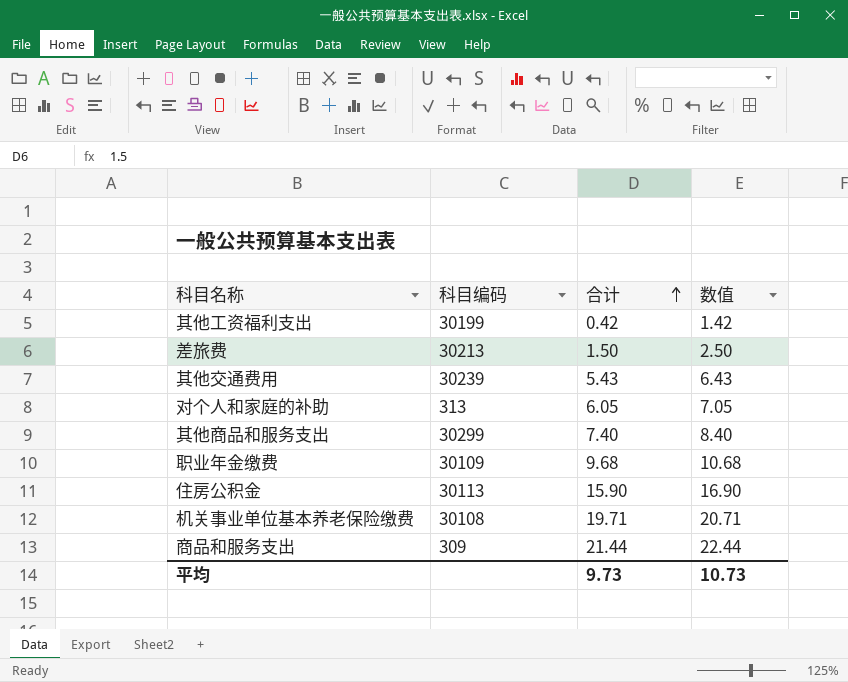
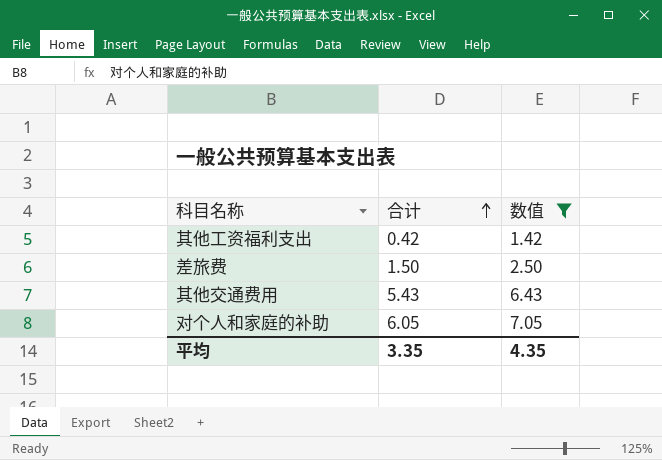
filter: none -> 数值 <= 7.05
column 科目编码 | position: 2 -> none
平均 | 合计: 9.73 -> 3.35
平均 | 数值: 10.73 -> 4.35

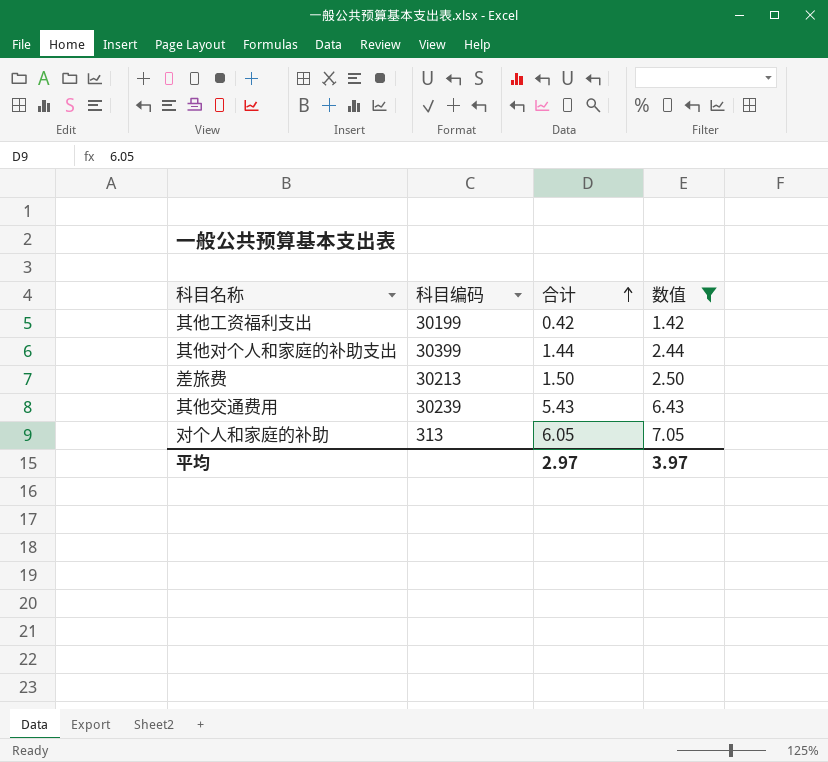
column 科目编码 | position: none -> 2
row 其他对个人和家庭的补助支出: none -> 30399 | 1.44 | 2.44
平均 | 合计: 3.35 -> 2.97
平均 | 数值: 4.35 -> 3.97

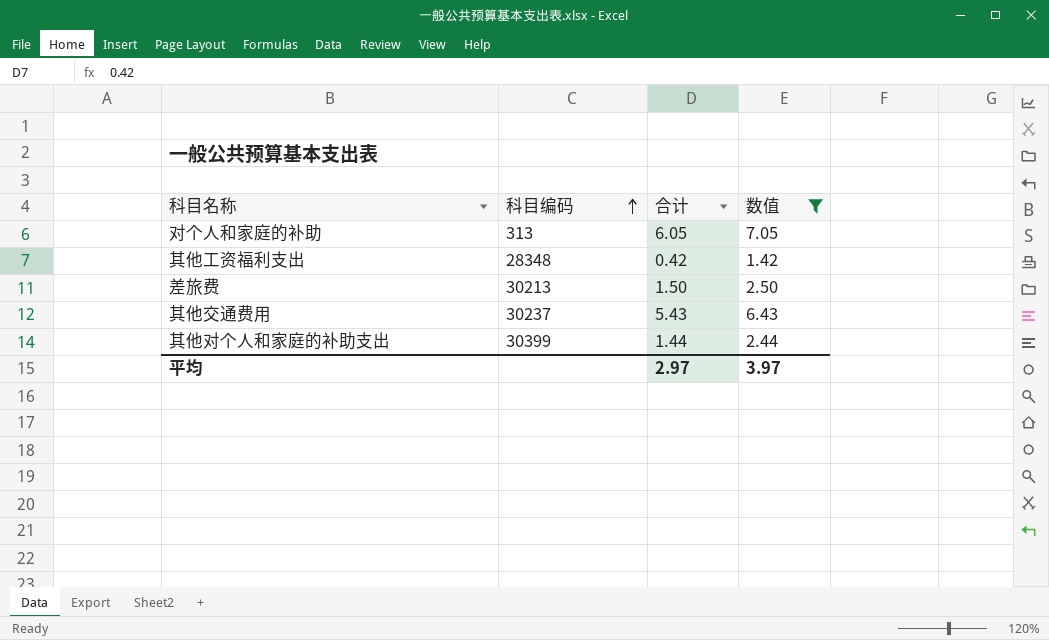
row order: 合计 ascending -> 科目编码 ascending
其他工资福利支出 | 科目编码: 30199 -> 28348
其他交通费用 | 科目编码: 30239 -> 30237

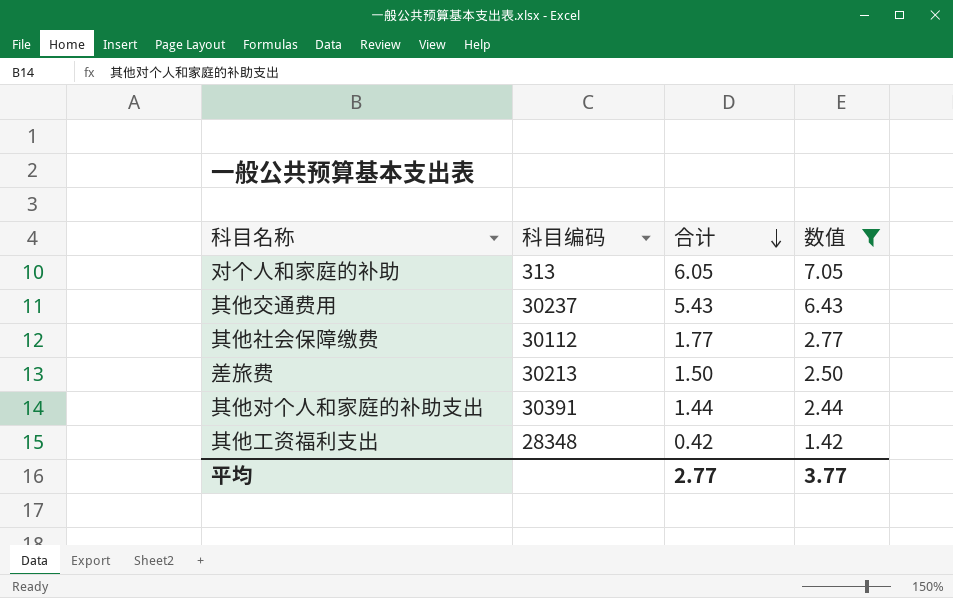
row order: 科目编码 ascending -> 合计 descending
row 其他社会保障缴费: none -> 30112 | 1.77 | 2.77
其他对个人和家庭的补助支出 | 科目编码: 30399 -> 30391
平均 | 合计: 2.97 -> 2.77
平均 | 数值: 3.97 -> 3.77

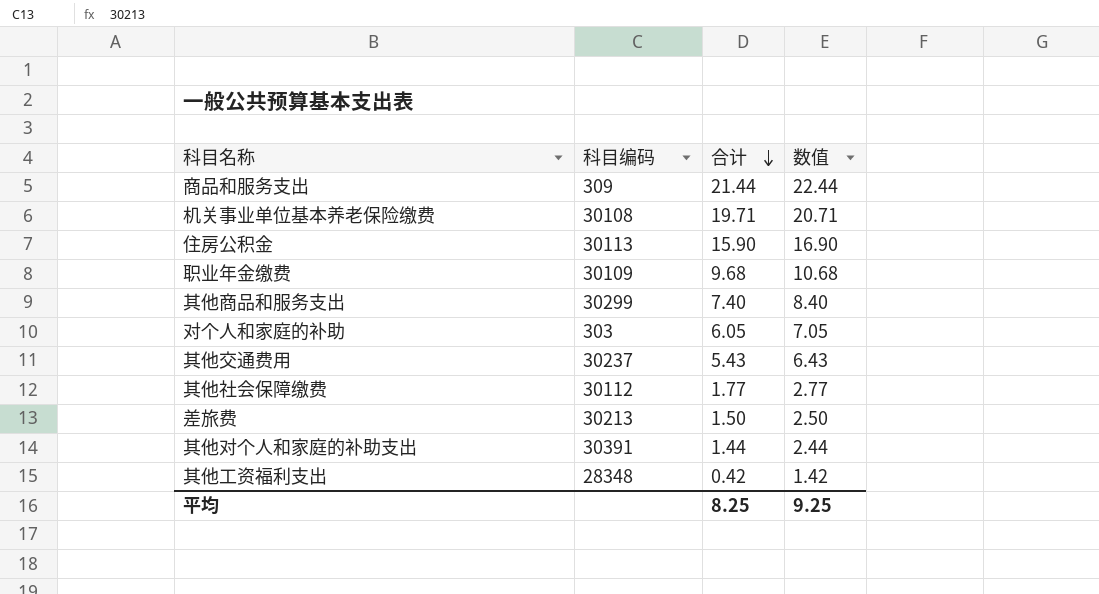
filter: 数值 <= 7.05 -> none
对个人和家庭的补助 | 科目编码: 313 -> 303
平均 | 合计: 2.77 -> 8.25
平均 | 数值: 3.77 -> 9.25

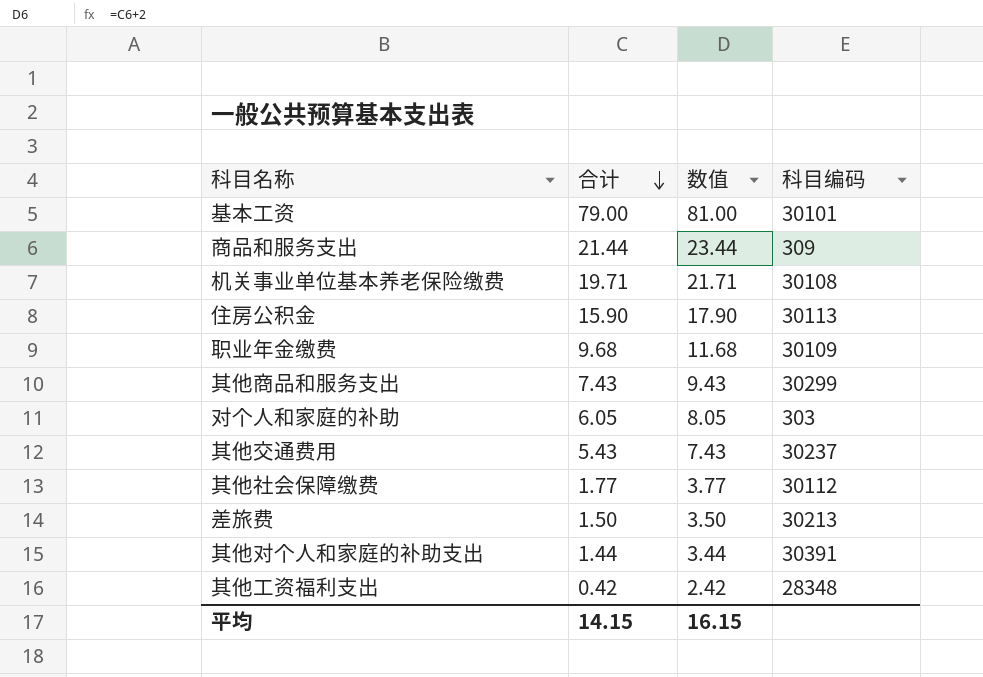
column 数值 | formula: [合计] + 1 -> [合计] + 2
column 科目编码 | position: 2 -> 4
row 基本工资: none -> 79.00 | 81.00 | 30101
其他商品和服务支出 | 合计: 7.40 -> 7.43
平均 | 合计: 8.25 -> 14.15
平均 | 数值: 9.25 -> 16.15

